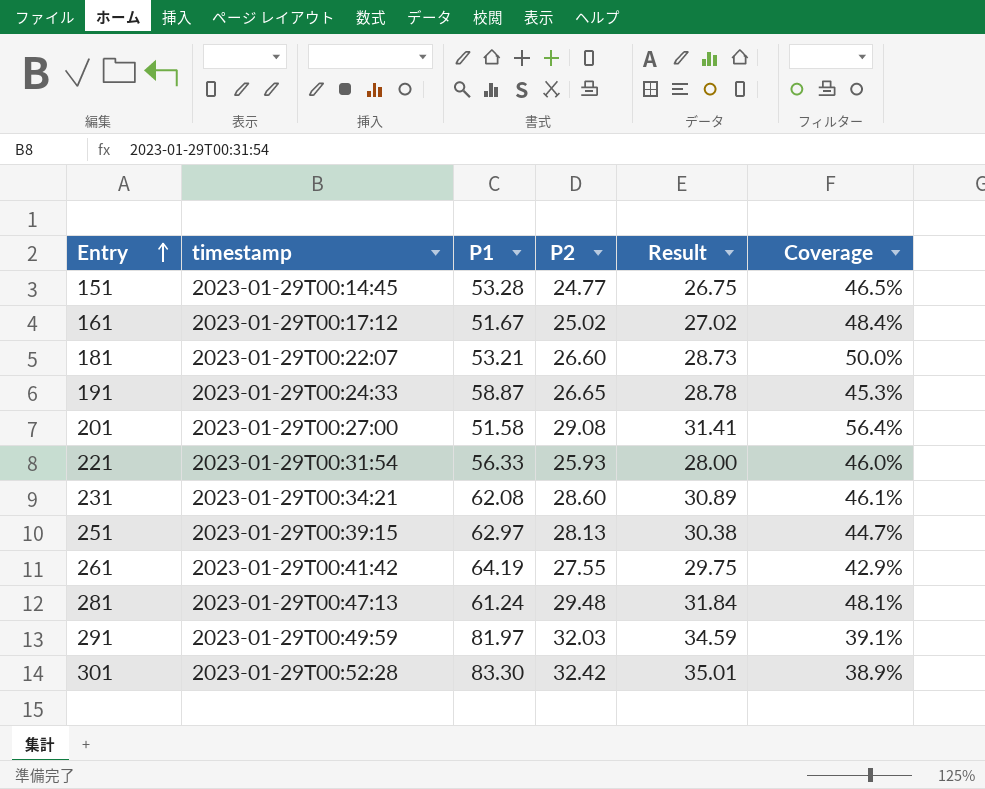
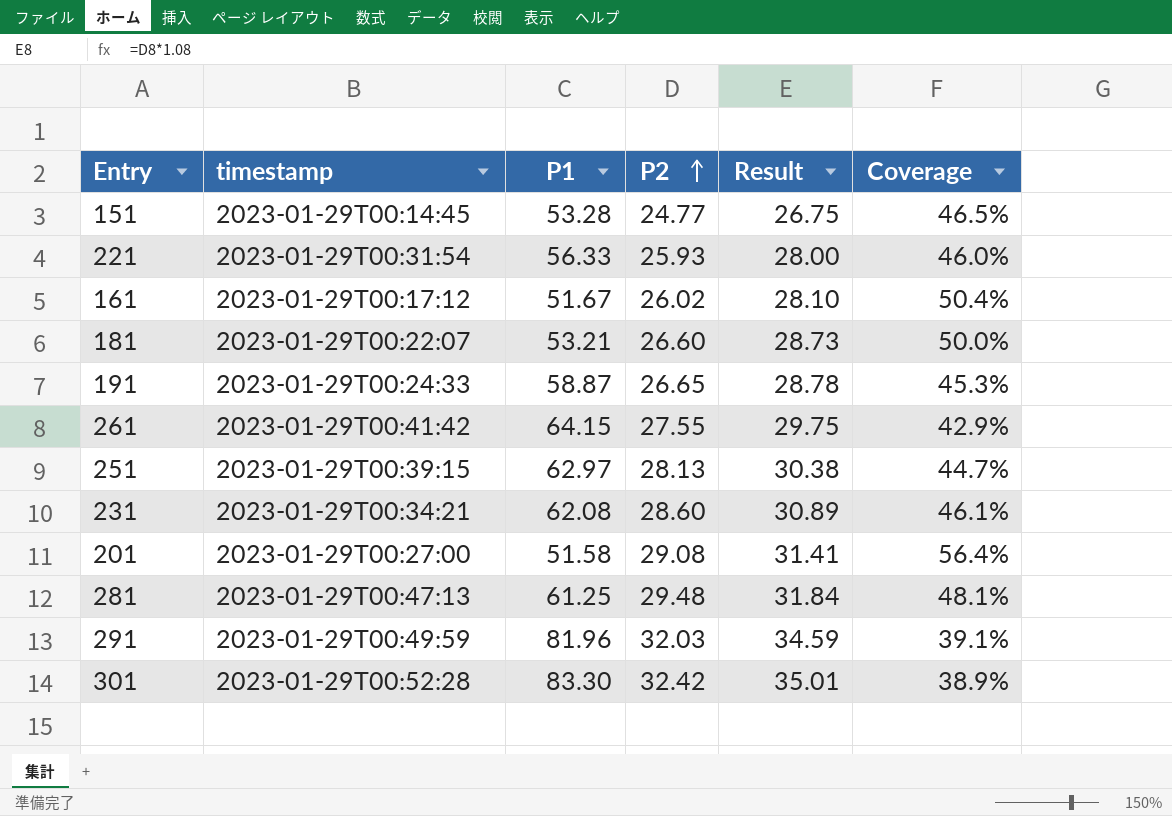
row order: Entry ascending -> P2 ascending
161 | P2: 25.02 -> 26.02
161 | Result: 27.02 -> 28.10
161 | Coverage: 48.4% -> 50.4%
261 | P1: 64.19 -> 64.15
281 | P1: 61.24 -> 61.25
291 | P1: 81.97 -> 81.96

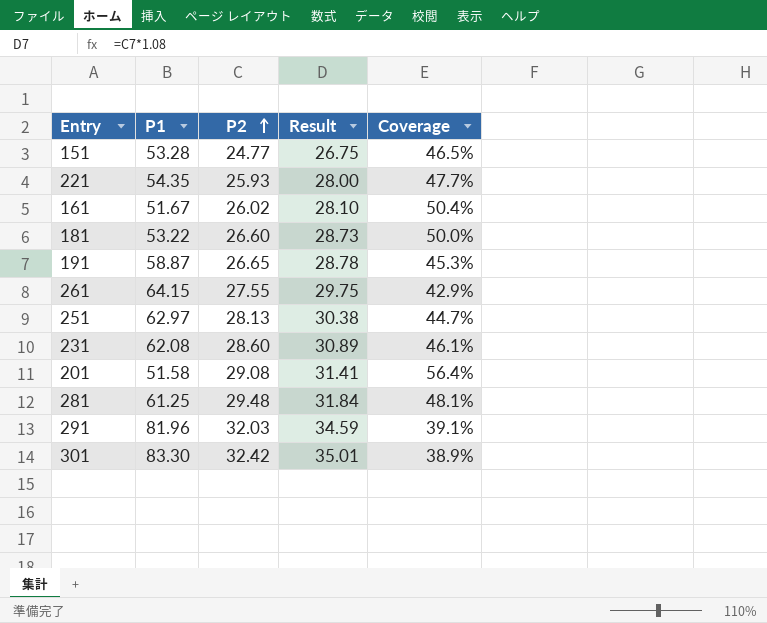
column timestamp | position: 2 -> none
221 | P1: 56.33 -> 54.35
221 | Coverage: 46.0% -> 47.7%
181 | P1: 53.21 -> 53.22

